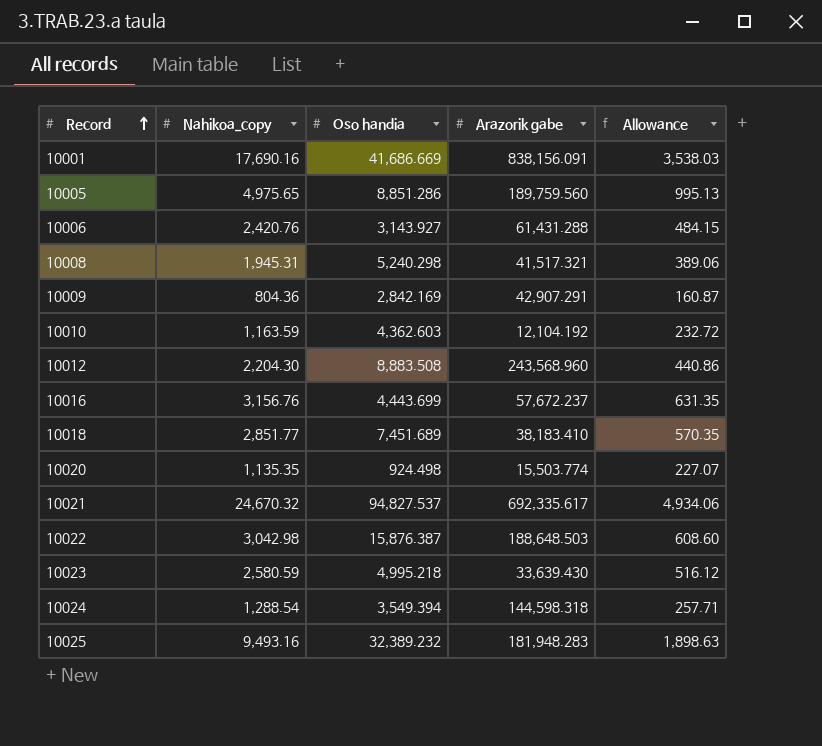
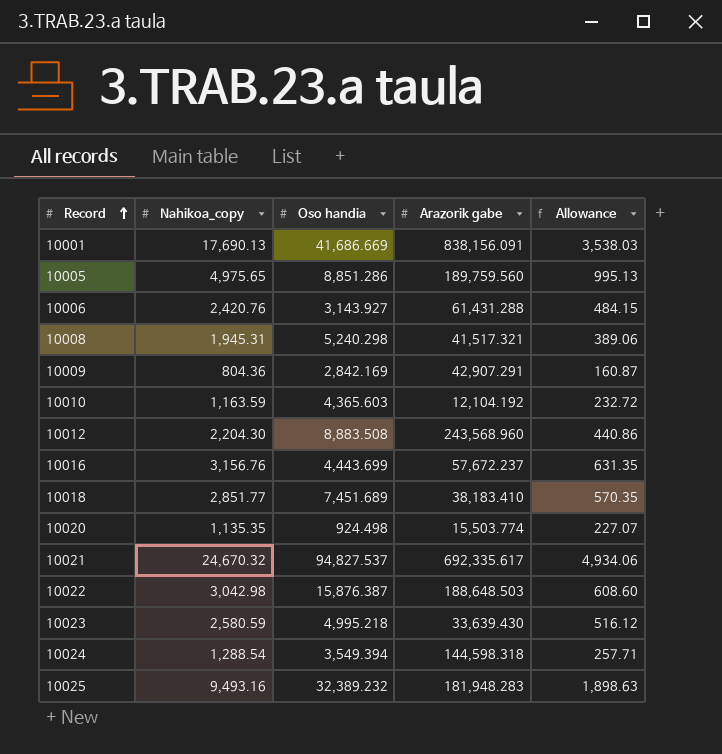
10001 | Nahikoa_copy: 17,690.16 -> 17,690.13
10010 | Oso handia: 4,362.603 -> 4,365.603

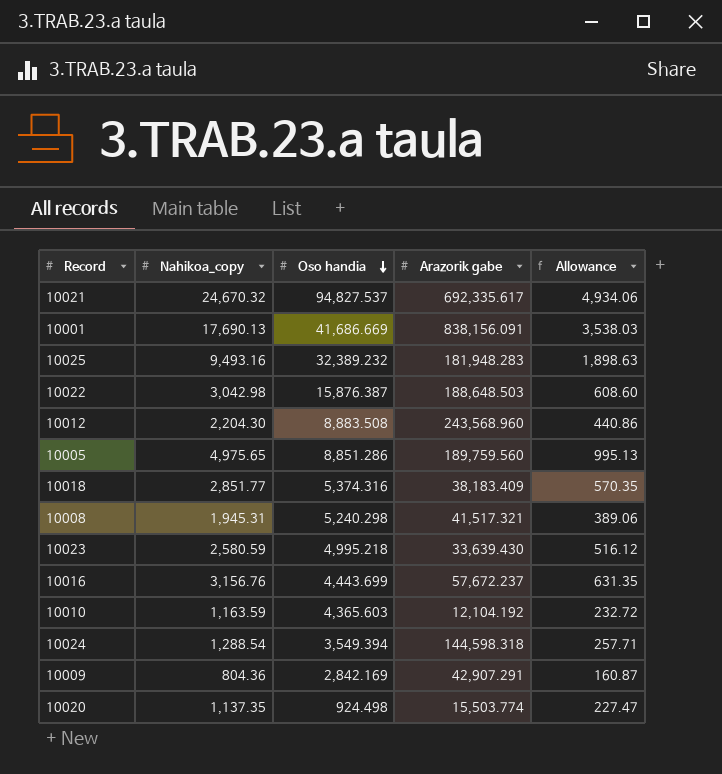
row order: Record ascending -> Oso handia descending
row 10006: 2,420.76 | 3,143.927 | 61,431.288 | 484.15 -> none
10018 | Oso handia: 7,451.689 -> 5,374.316
10018 | Arazorik gabe: 38,183.410 -> 38,183.409
10020 | Nahikoa_copy: 1,135.35 -> 1,137.35
10020 | Allowance: 227.07 -> 227.47

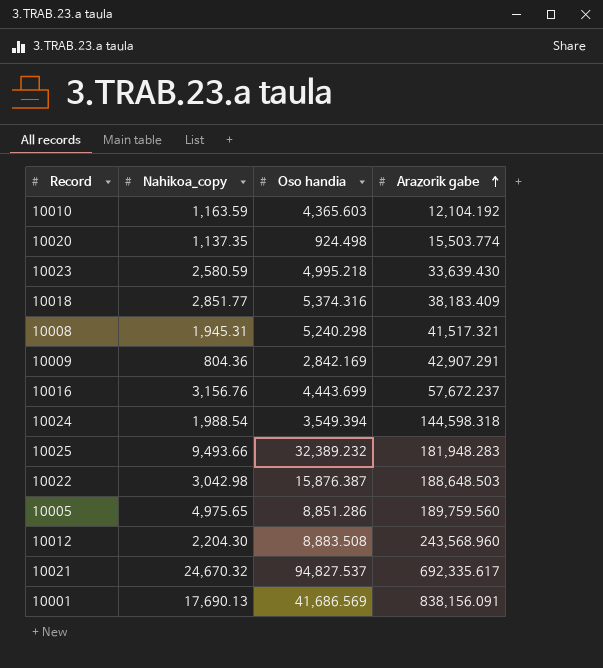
row order: Oso handia descending -> Arazorik gabe ascending
column Allowance | formula: [Nahikoa_copy] * 0.2 -> none
10024 | Nahikoa_copy: 1,288.54 -> 1,988.54
10025 | Nahikoa_copy: 9,493.16 -> 9,493.66
10001 | Oso handia: 41,686.669 -> 41,686.569

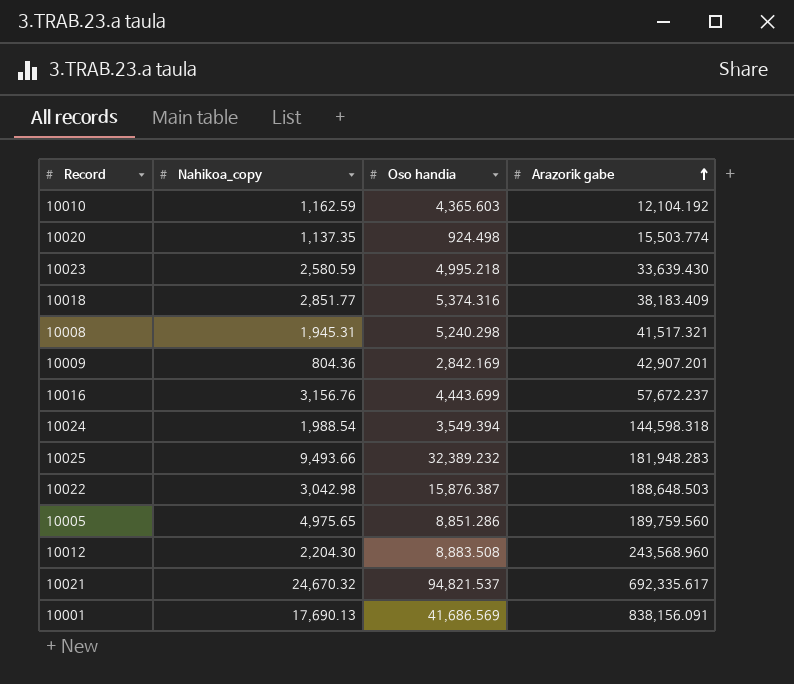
10010 | Nahikoa_copy: 1,163.59 -> 1,162.59
10009 | Arazorik gabe: 42,907.291 -> 42,907.201
10021 | Oso handia: 94,827.537 -> 94,821.537

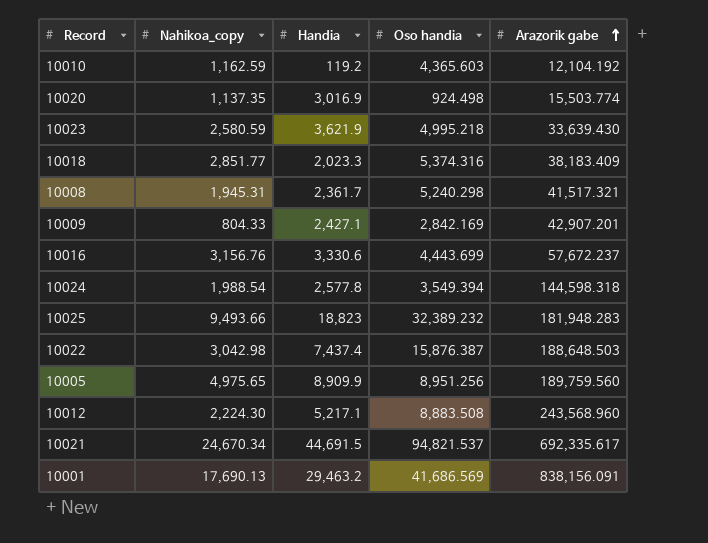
column Handia | position: none -> 3
10009 | Nahikoa_copy: 804.36 -> 804.33
10005 | Oso handia: 8,851.286 -> 8,951.256
10012 | Nahikoa_copy: 2,204.30 -> 2,224.30
10021 | Nahikoa_copy: 24,670.32 -> 24,670.34

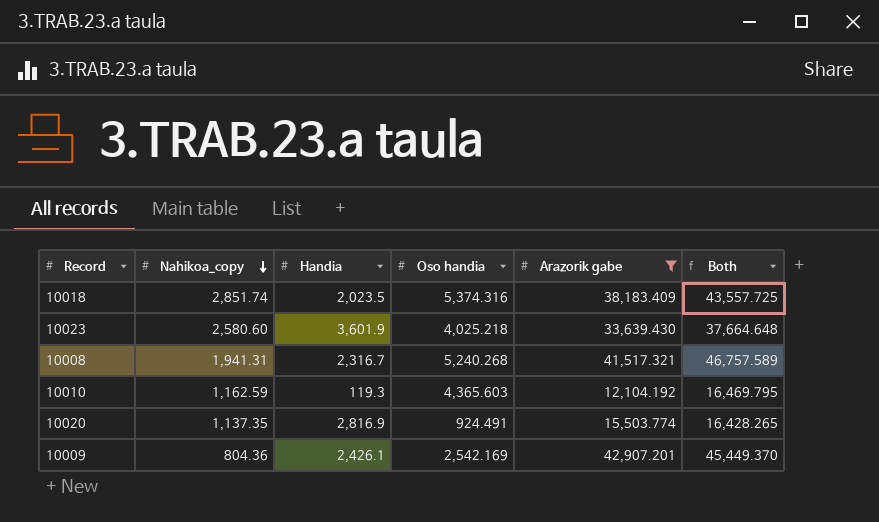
filter: none -> Arazorik gabe <= 42,907.201
row order: Arazorik gabe ascending -> Nahikoa_copy descending
column Both | formula: none -> [Oso handia] + [Arazorik gabe]
10018 | Nahikoa_copy: 2,851.77 -> 2,851.74
10018 | Handia: 2,023.3 -> 2,023.5
10023 | Nahikoa_copy: 2,580.59 -> 2,580.60
10023 | Handia: 3,621.9 -> 3,601.9
10023 | Oso handia: 4,995.218 -> 4,025.218
10008 | Nahikoa_copy: 1,945.31 -> 1,941.31
10008 | Handia: 2,361.7 -> 2,316.7
10008 | Oso handia: 5,240.298 -> 5,240.268
10010 | Handia: 119.2 -> 119.3
10020 | Handia: 3,016.9 -> 2,816.9
10020 | Oso handia: 924.498 -> 924.491
10009 | Nahikoa_copy: 804.33 -> 804.36
10009 | Handia: 2,427.1 -> 2,426.1
10009 | Oso handia: 2,842.169 -> 2,542.169

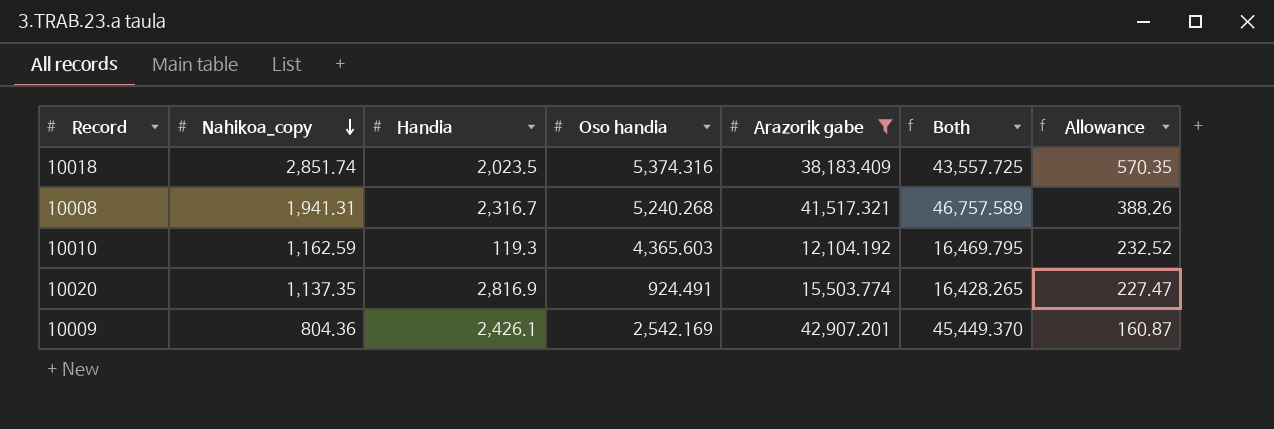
column Allowance | formula: none -> [Nahikoa_copy] * 0.2
row 10023: 2,580.60 | 3,601.9 | 4,025.218 | 33,639.430 | 37,664.648 -> none

